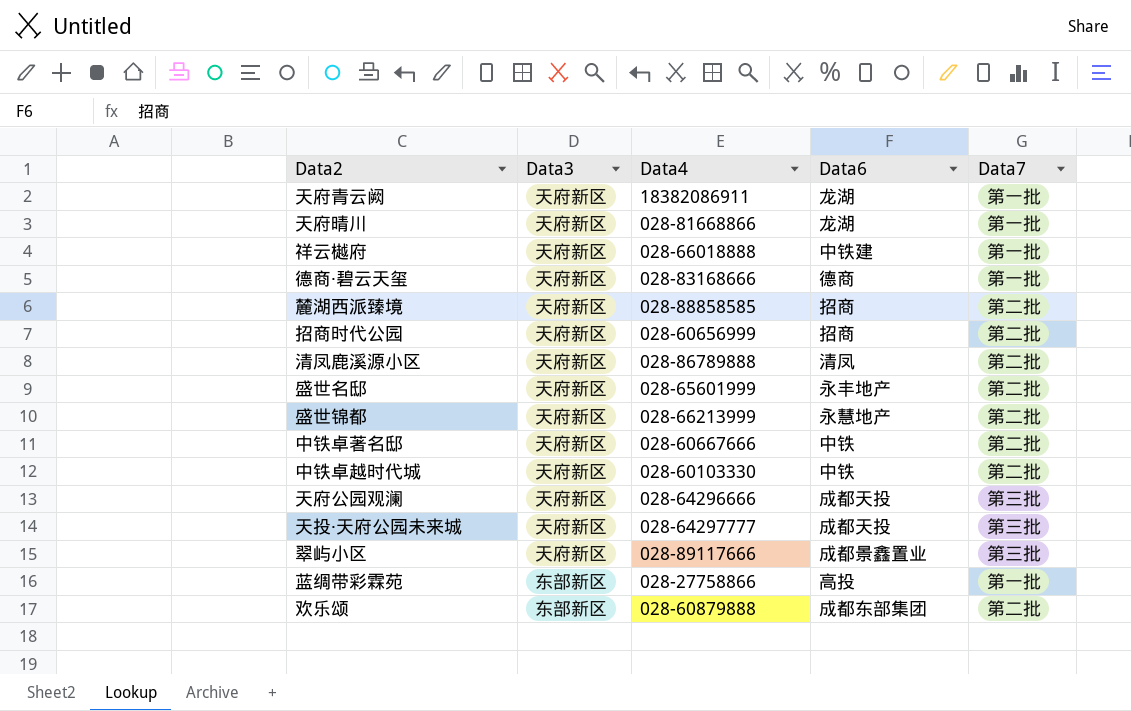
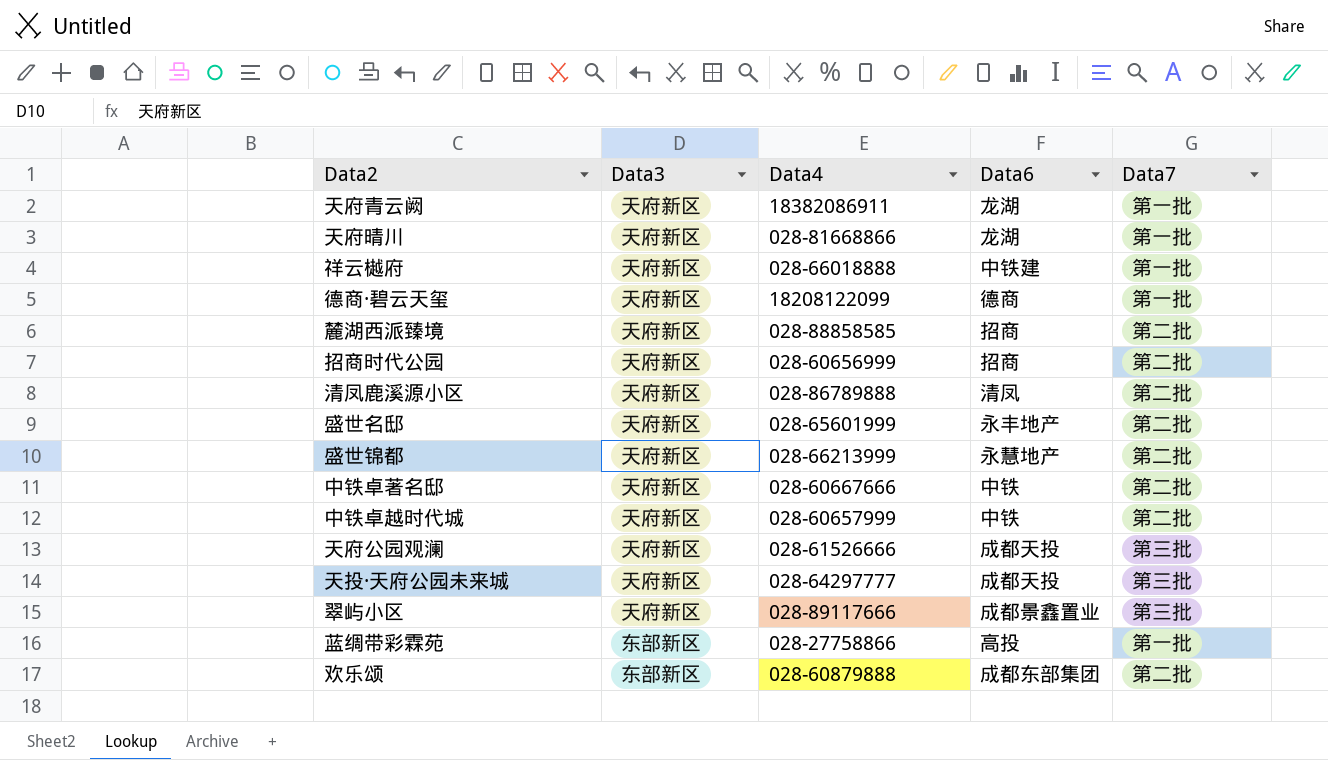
德商·碧云天玺 | Data4: 028-83168666 -> 18208122099
中铁卓越时代城 | Data4: 028-60103330 -> 028-60657999
天府公园观澜 | Data4: 028-64296666 -> 028-61526666

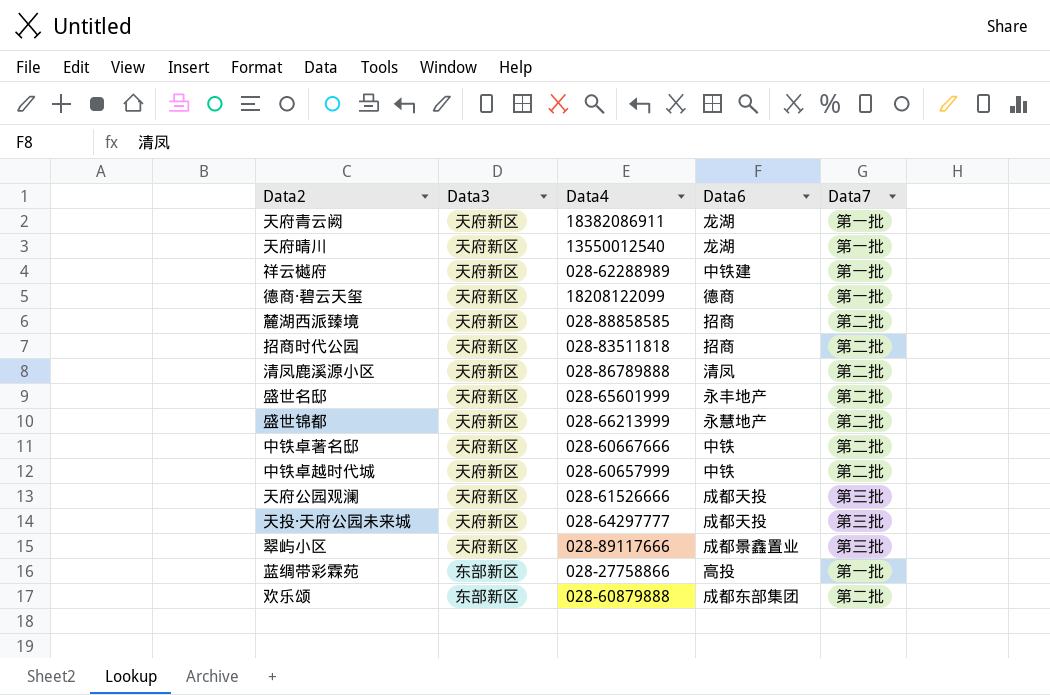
天府晴川 | Data4: 028-81668866 -> 13550012540
祥云樾府 | Data4: 028-66018888 -> 028-62288989
招商时代公园 | Data4: 028-60656999 -> 028-83511818

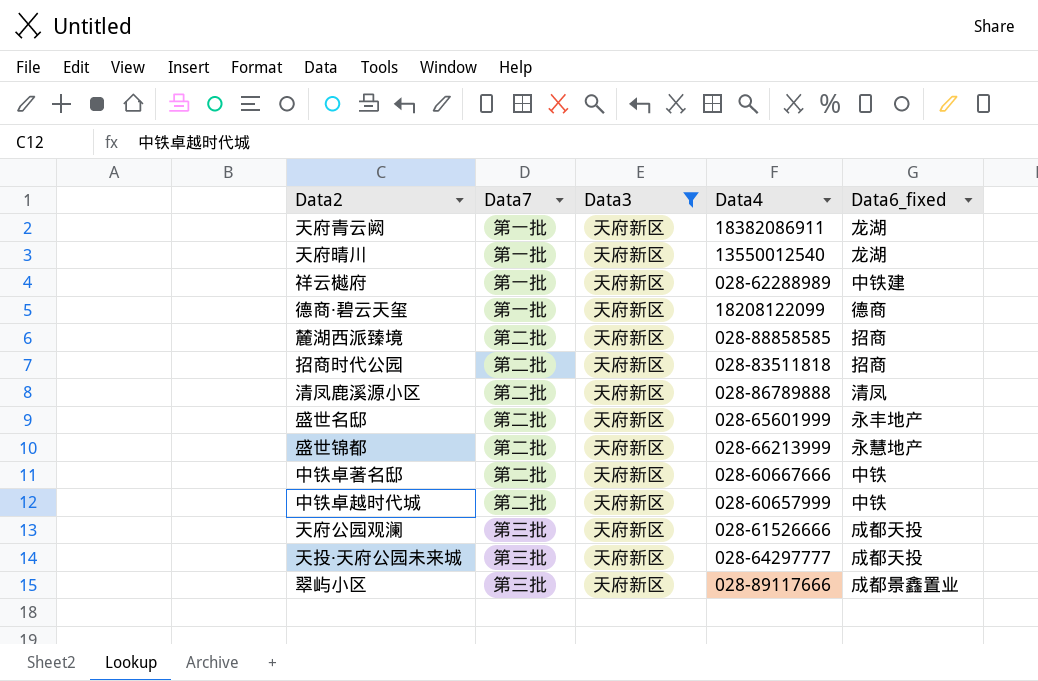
filter: none -> Data3 = 天府新区
column Data7 | position: 5 -> 2
column name: Data6 -> Data6_fixed

